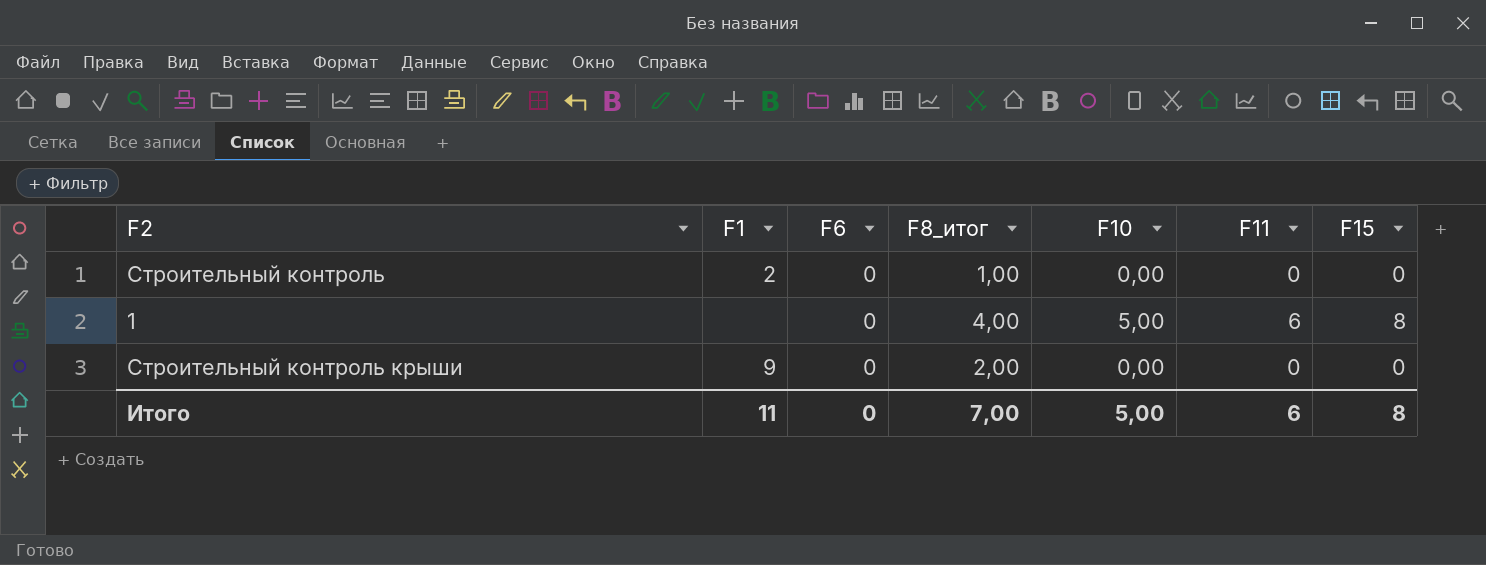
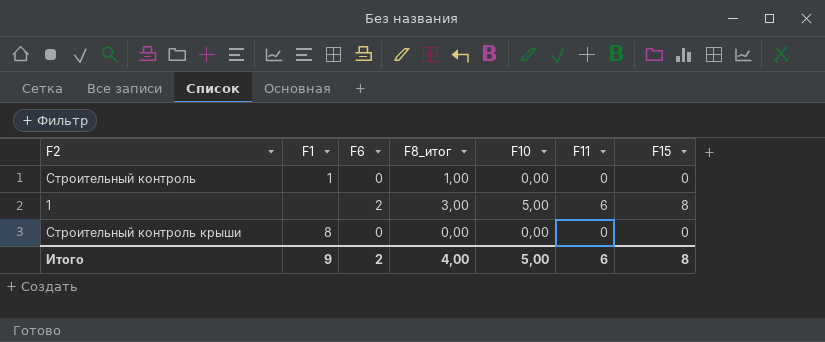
Строительный контроль | F1: 2 -> 1
1 | F6: 0 -> 2
1 | F8_итог: 4,00 -> 3,00
Строительный контроль крыши | F1: 9 -> 8
Строительный контроль крыши | F8_итог: 2,00 -> 0,00
Итого | F1: 11 -> 9
Итого | F6: 0 -> 2
Итого | F8_итог: 7,00 -> 4,00

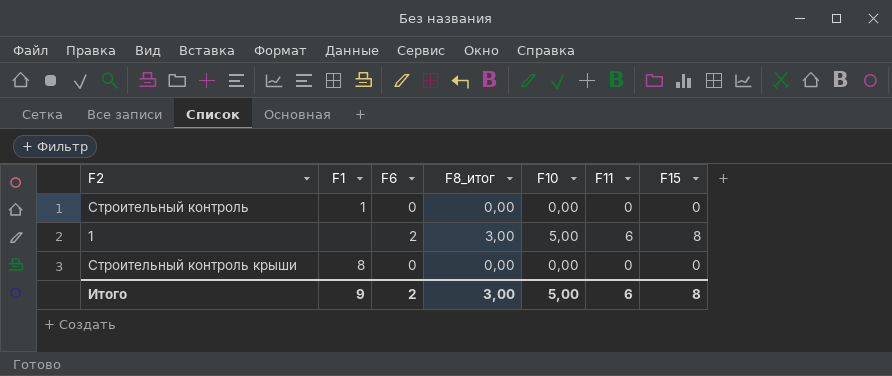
Строительный контроль | F8_итог: 1,00 -> 0,00
Итого | F8_итог: 4,00 -> 3,00

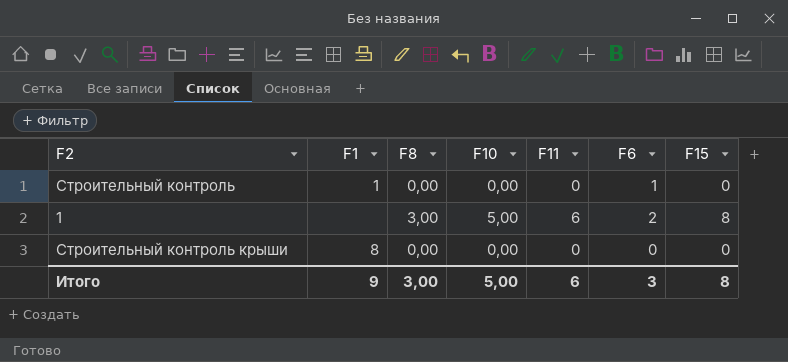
column name: F8_итог -> F8
column F6 | position: 3 -> 6
Строительный контроль | F6: 0 -> 1
Итого | F6: 2 -> 3

